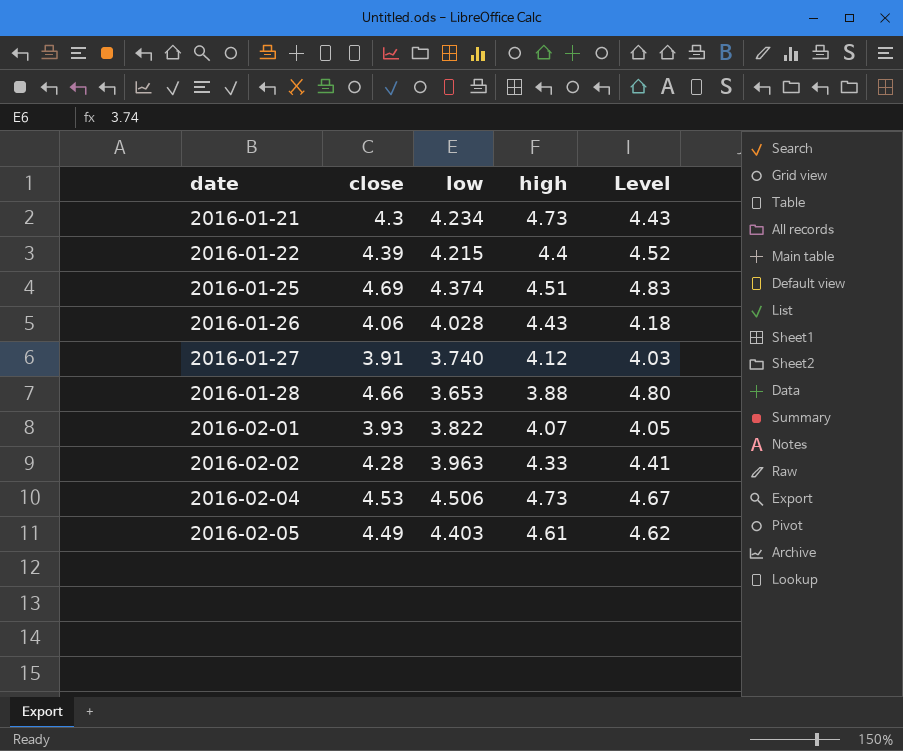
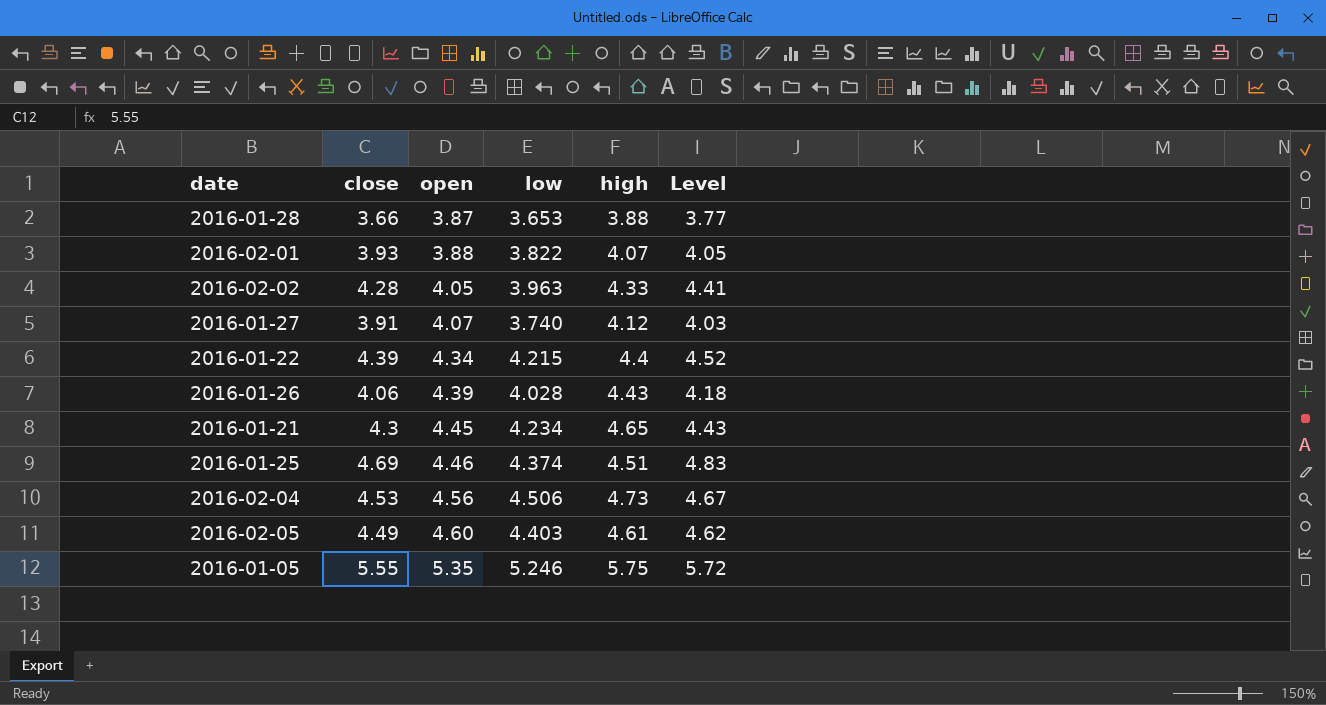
row order: date ascending -> open ascending
column open | position: none -> 3
2016-01-28 | close: 4.66 -> 3.66
2016-01-28 | Level: 4.80 -> 3.77
2016-01-21 | high: 4.73 -> 4.65
row 2016-01-05: none -> 5.55 | 5.35 | 5.246 | 5.75 | 5.72

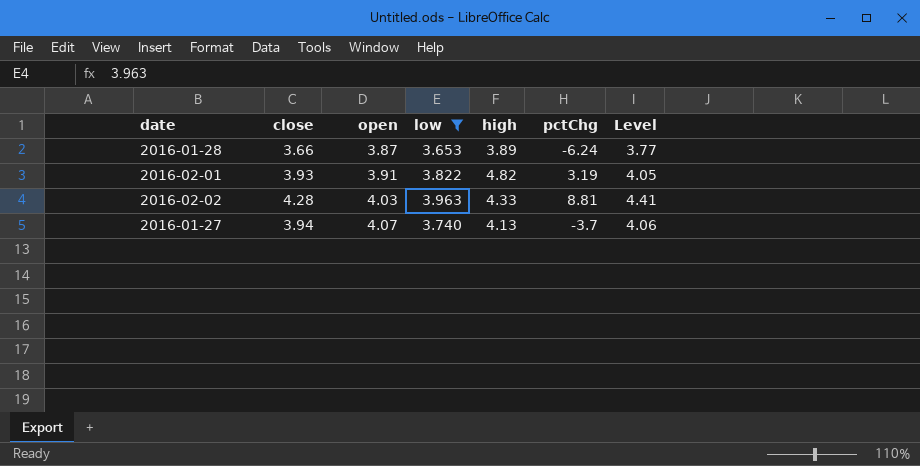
filter: none -> low <= 3.963
column pctChg | position: none -> 6
2016-01-28 | high: 3.88 -> 3.89
2016-02-01 | open: 3.88 -> 3.91
2016-02-01 | high: 4.07 -> 4.82
2016-02-02 | open: 4.05 -> 4.03
2016-01-27 | close: 3.91 -> 3.94
2016-01-27 | high: 4.12 -> 4.13
2016-01-27 | Level: 4.03 -> 4.06

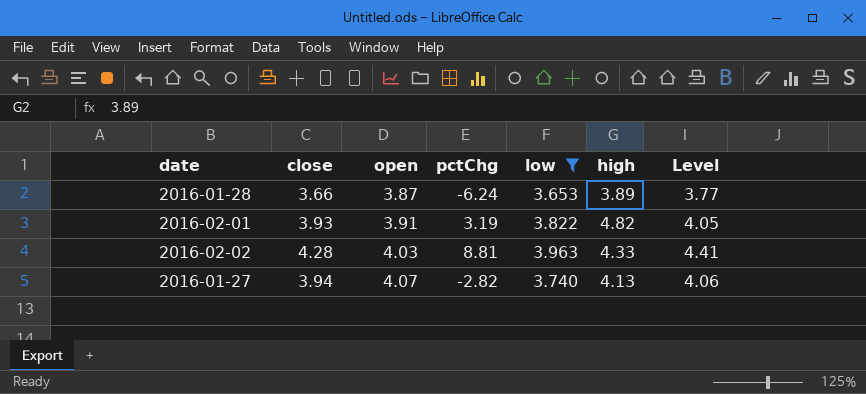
column pctChg | position: 6 -> 4
2016-01-27 | pctChg: -3.7 -> -2.82

